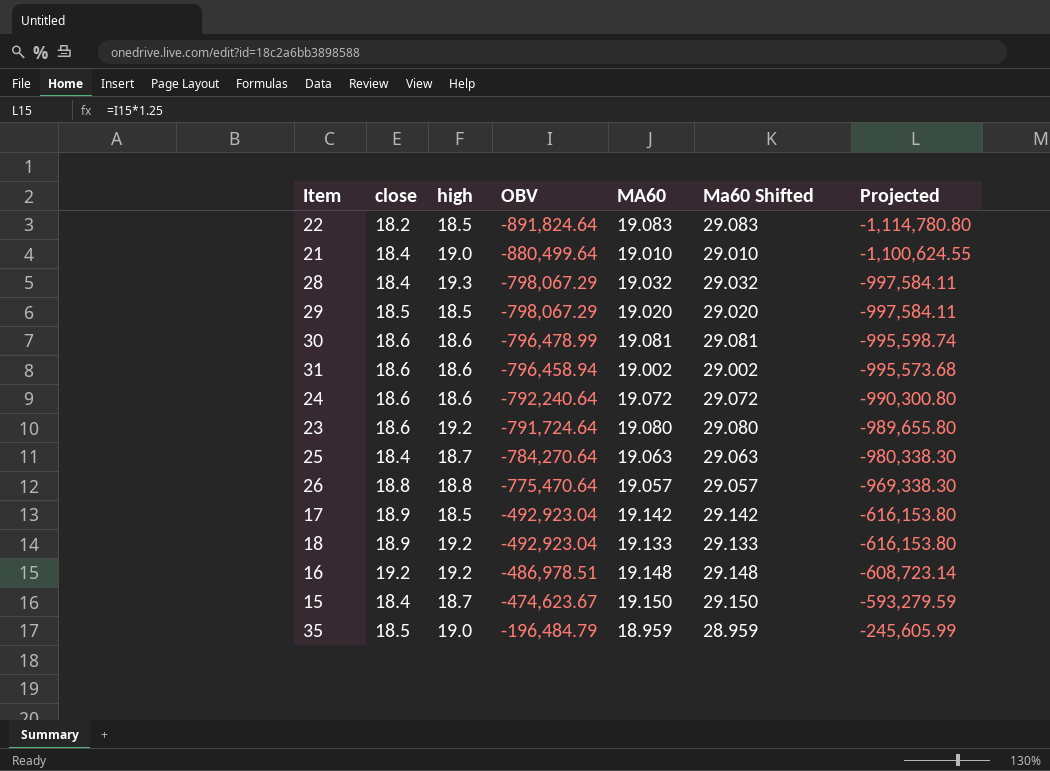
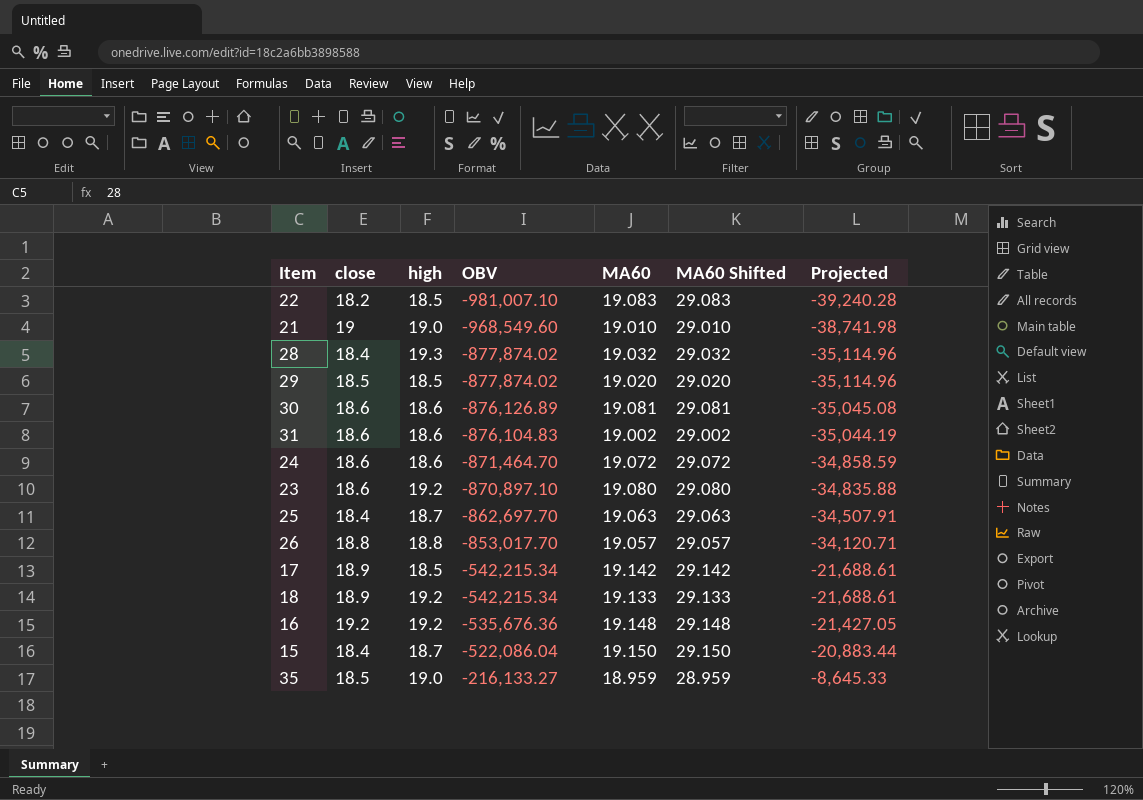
column name: Ma60 Shifted -> MA60 Shifted
column Projected | formula: [OBV] * 1.25 -> [OBV] * 0.04
22 | OBV: -891,824.64 -> -981,007.10
21 | close: 18.4 -> 19
21 | OBV: -880,499.64 -> -968,549.60
28 | OBV: -798,067.29 -> -877,874.02
29 | OBV: -798,067.29 -> -877,874.02
30 | OBV: -796,478.99 -> -876,126.89
31 | OBV: -796,458.94 -> -876,104.83
24 | OBV: -792,240.64 -> -871,464.70
23 | OBV: -791,724.64 -> -870,897.10
25 | OBV: -784,270.64 -> -862,697.70
26 | OBV: -775,470.64 -> -853,017.70
17 | OBV: -492,923.04 -> -542,215.34
18 | OBV: -492,923.04 -> -542,215.34
16 | OBV: -486,978.51 -> -535,676.36
15 | OBV: -474,623.67 -> -522,086.04
35 | OBV: -196,484.79 -> -216,133.27

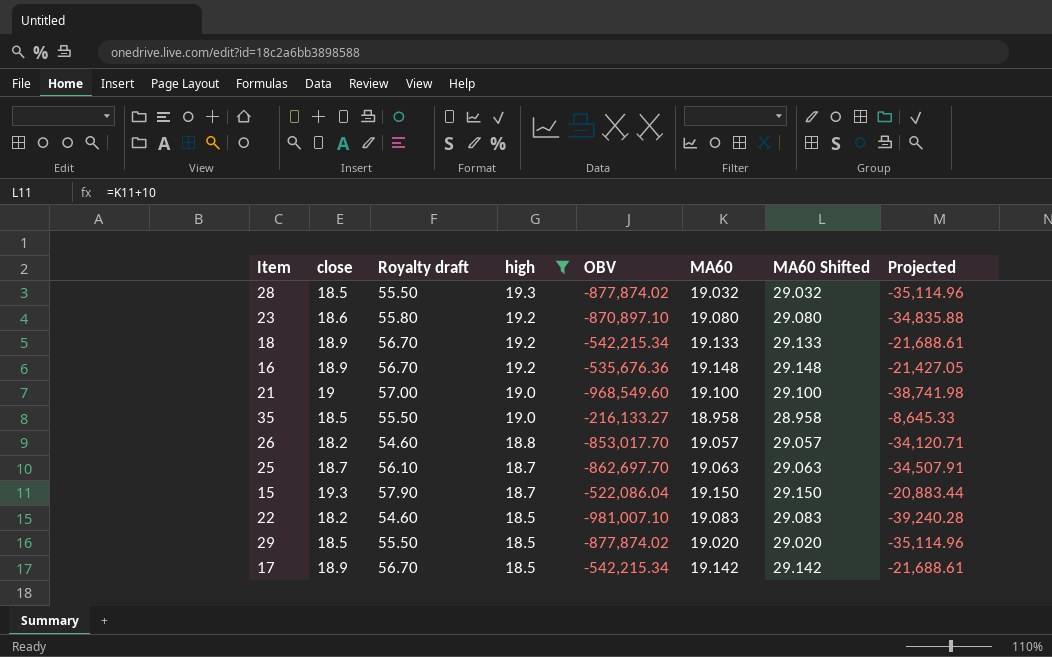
filter: none -> high != 18.6
row order: OBV ascending -> high descending
column Royalty draft | formula: none -> [close] * 3
28 | close: 18.4 -> 18.5
16 | close: 19.2 -> 18.9
21 | MA60: 19.010 -> 19.100
21 | MA60 Shifted: 29.010 -> 29.100
35 | MA60: 18.959 -> 18.958
35 | MA60 Shifted: 28.959 -> 28.958
26 | close: 18.8 -> 18.2
25 | close: 18.4 -> 18.7
15 | close: 18.4 -> 19.3

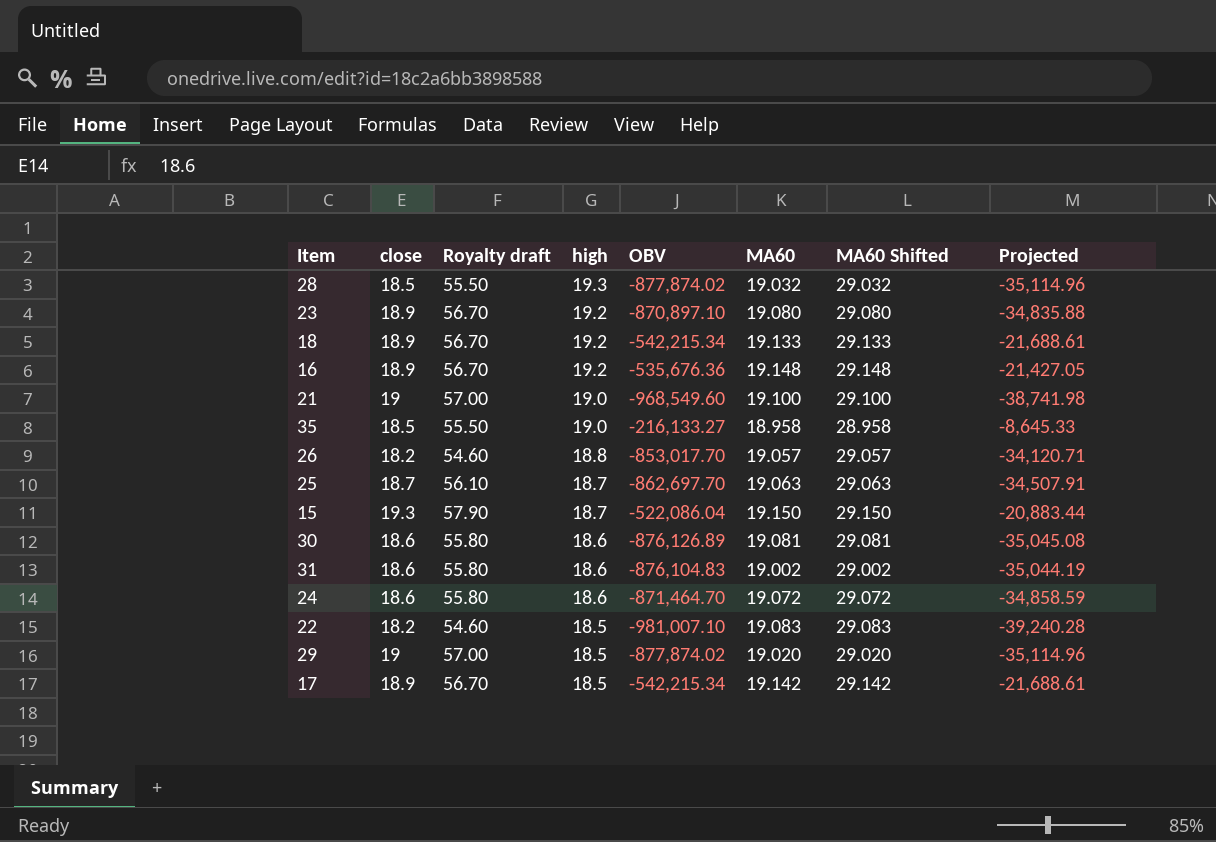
filter: high != 18.6 -> none
23 | close: 18.6 -> 18.9
23 | Royalty draft: 55.80 -> 56.70
29 | close: 18.5 -> 19
29 | Royalty draft: 55.50 -> 57.00

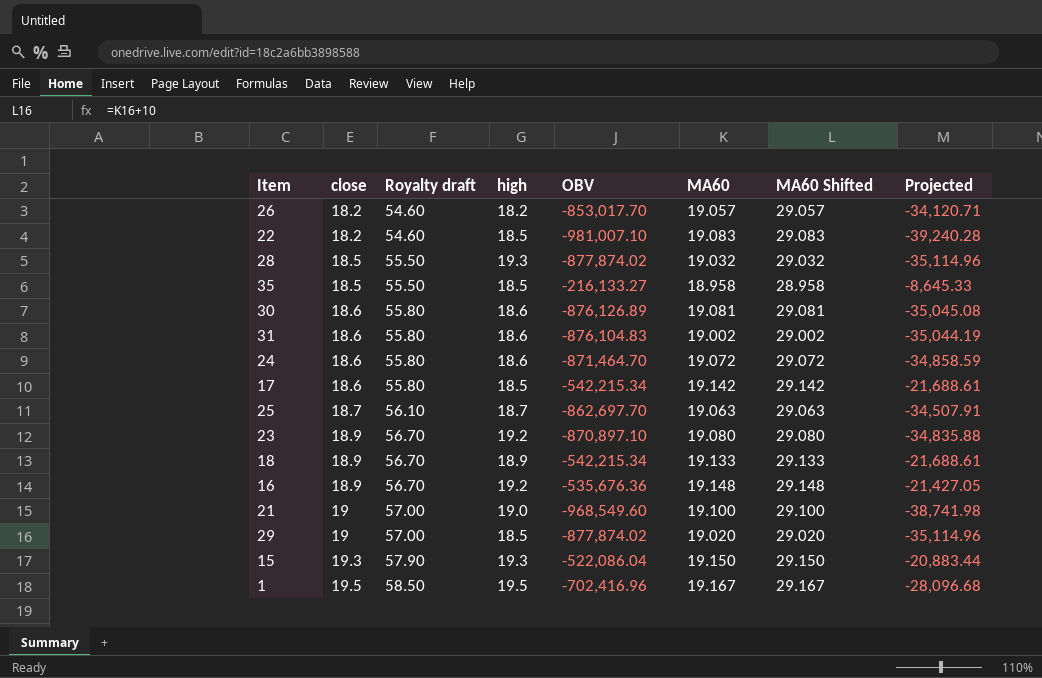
row order: high descending -> close ascending
26 | high: 18.8 -> 18.2
35 | high: 19.0 -> 18.5
17 | close: 18.9 -> 18.6
17 | Royalty draft: 56.70 -> 55.80
18 | high: 19.2 -> 18.9
15 | high: 18.7 -> 19.3
row 1: none -> 19.5 | 58.50 | 19.5 | -702,416.96 | 19.167 | 29.167 | -28,096.68

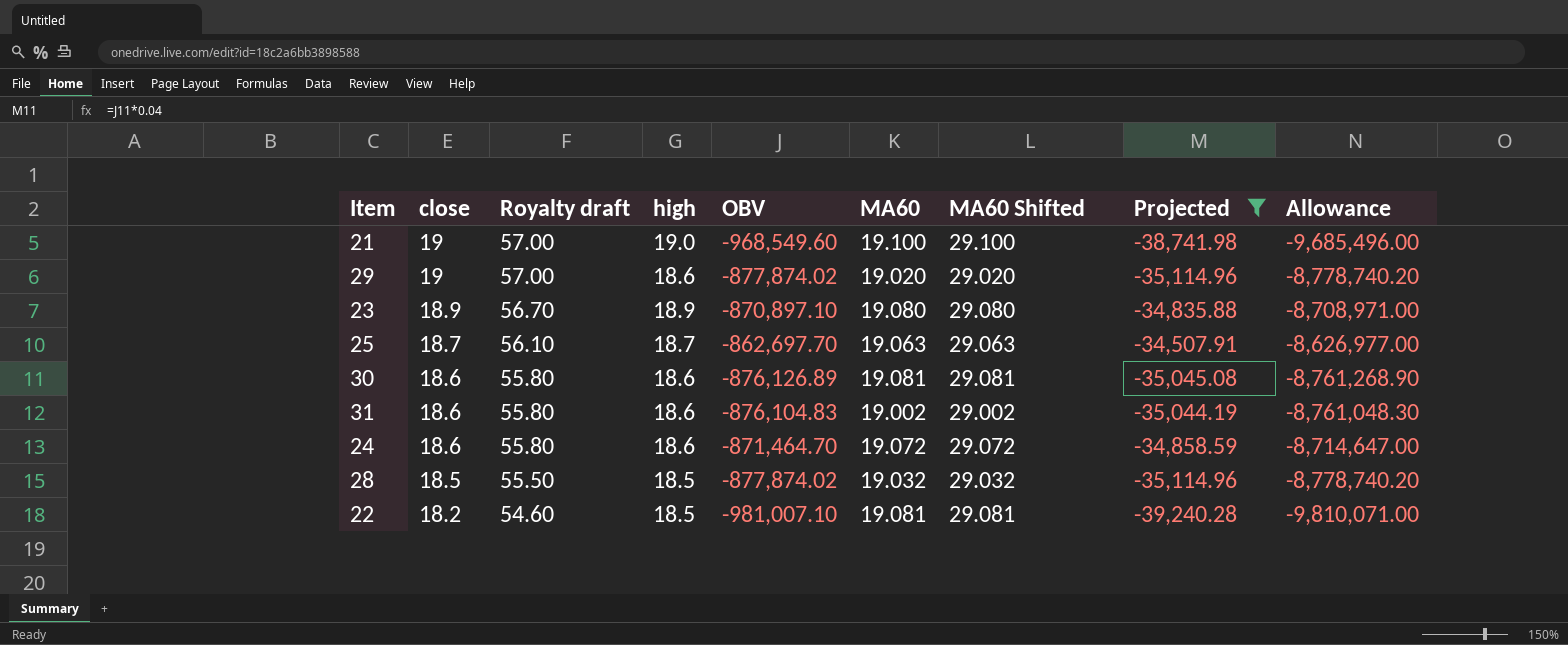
filter: none -> Projected <= -34,507.91
row order: close ascending -> close descending
column Allowance | formula: none -> [OBV] * 10
29 | high: 18.5 -> 18.6
23 | high: 19.2 -> 18.9
28 | high: 19.3 -> 18.5
22 | MA60: 19.083 -> 19.081
22 | MA60 Shifted: 29.083 -> 29.081

